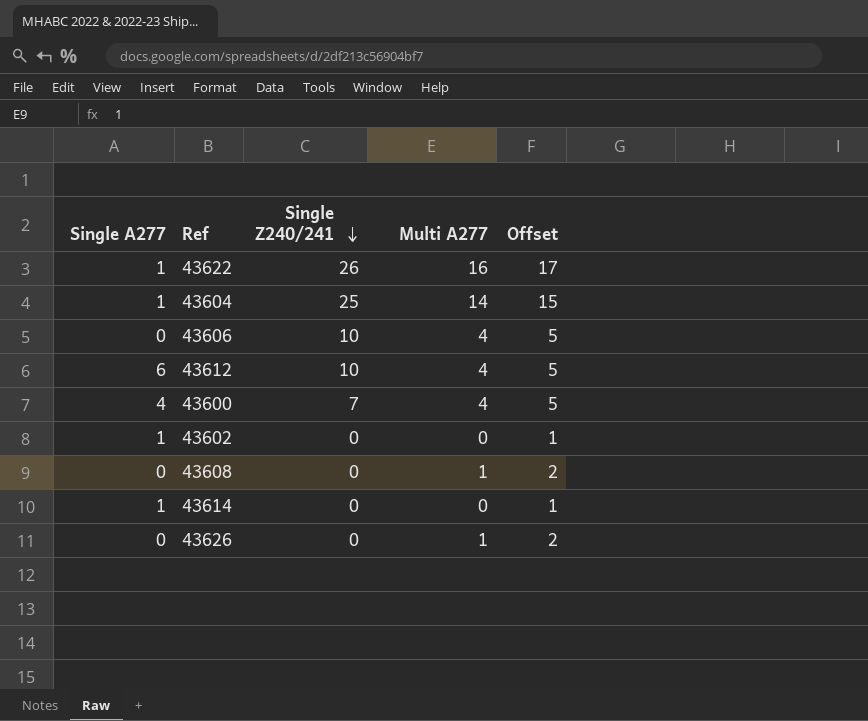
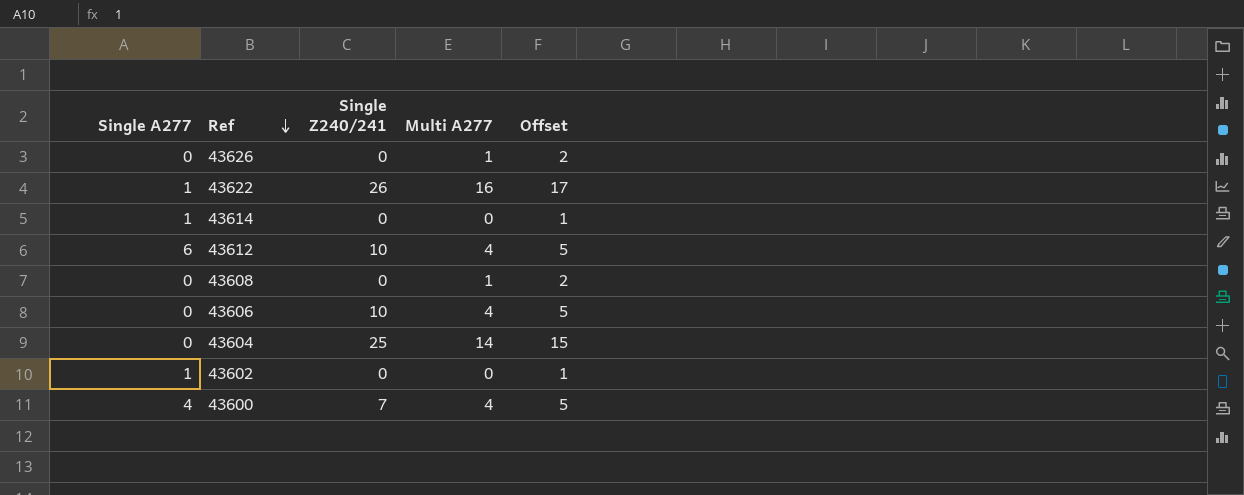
row order: Single Z240/241 descending -> Ref descending
43604 | Single A277: 1 -> 0

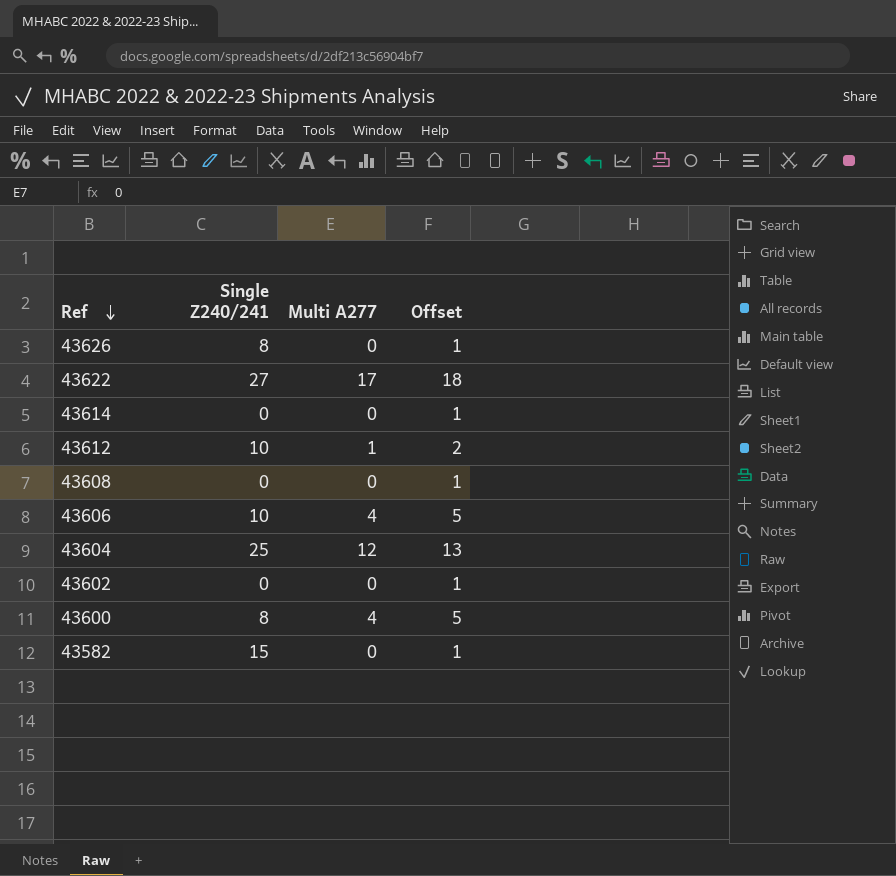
column Single A277 | position: 1 -> none
43626 | Single Z240/241: 0 -> 8
43626 | Multi A277: 1 -> 0
43626 | Offset: 2 -> 1
43622 | Single Z240/241: 26 -> 27
43622 | Multi A277: 16 -> 17
43622 | Offset: 17 -> 18
43612 | Multi A277: 4 -> 1
43612 | Offset: 5 -> 2
43608 | Multi A277: 1 -> 0
43608 | Offset: 2 -> 1
43604 | Multi A277: 14 -> 12
43604 | Offset: 15 -> 13
43600 | Single Z240/241: 7 -> 8
row 43582: none -> 15 | 0 | 1

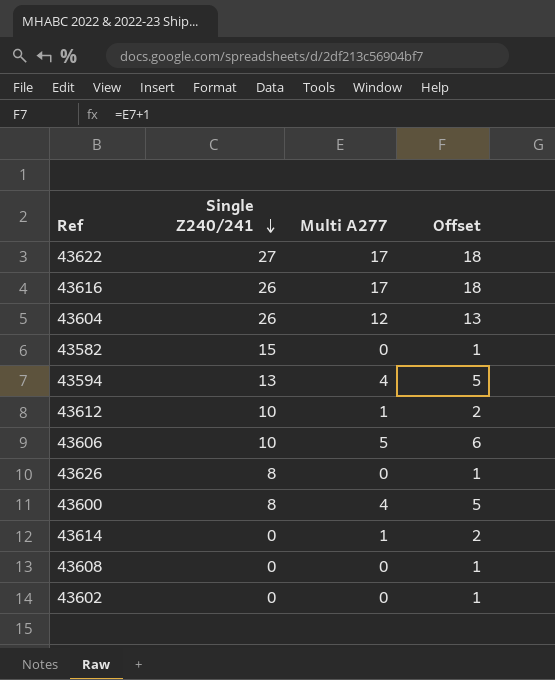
row order: Ref descending -> Single Z240/241 descending
row 43616: none -> 26 | 17 | 18
43604 | Single Z240/241: 25 -> 26
row 43594: none -> 13 | 4 | 5
43606 | Multi A277: 4 -> 5
43606 | Offset: 5 -> 6
43614 | Multi A277: 0 -> 1
43614 | Offset: 1 -> 2

